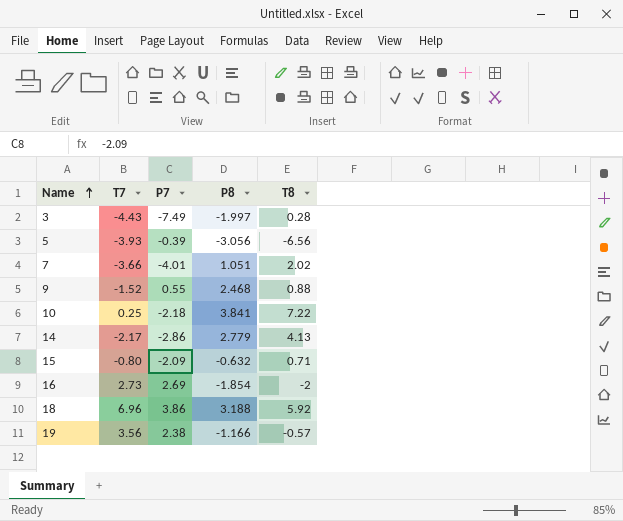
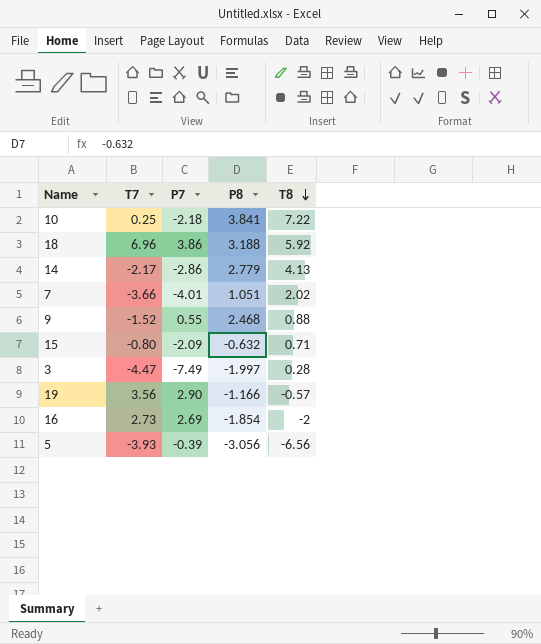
row order: Name ascending -> T8 descending
3 | T7: -4.43 -> -4.47
19 | P7: 2.38 -> 2.90

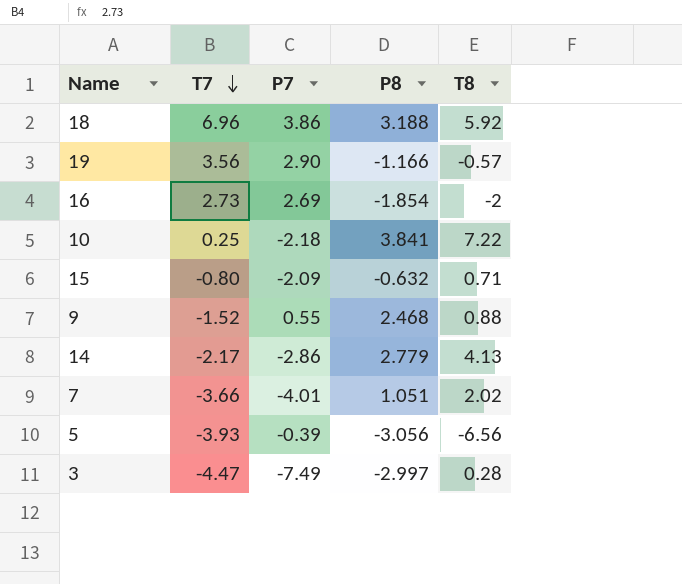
row order: T8 descending -> T7 descending
3 | P8: -1.997 -> -2.997

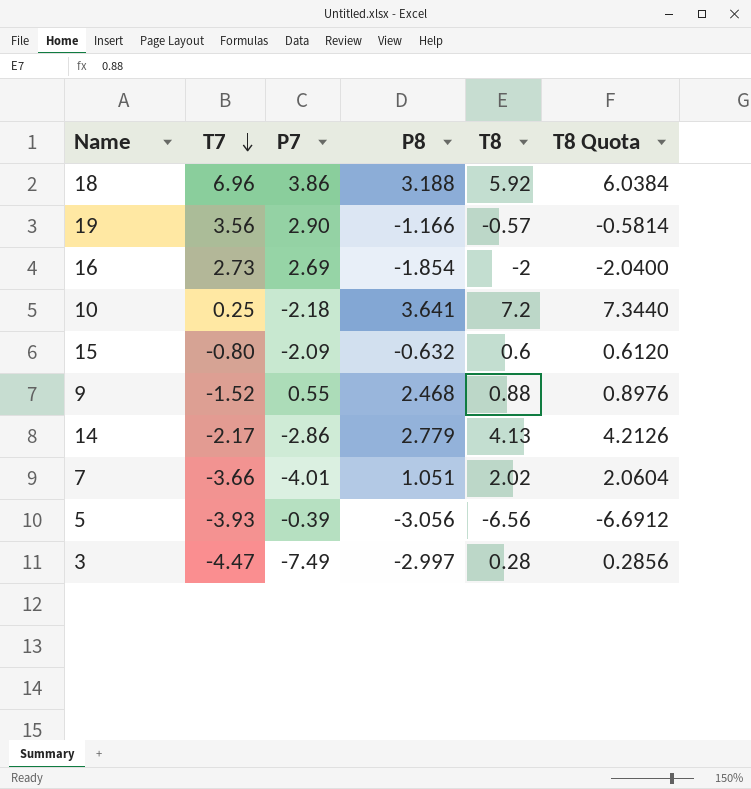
column T8 Quota | formula: none -> [T8] * 1.02
10 | P8: 3.841 -> 3.641
10 | T8: 7.22 -> 7.2
15 | T8: 0.71 -> 0.6

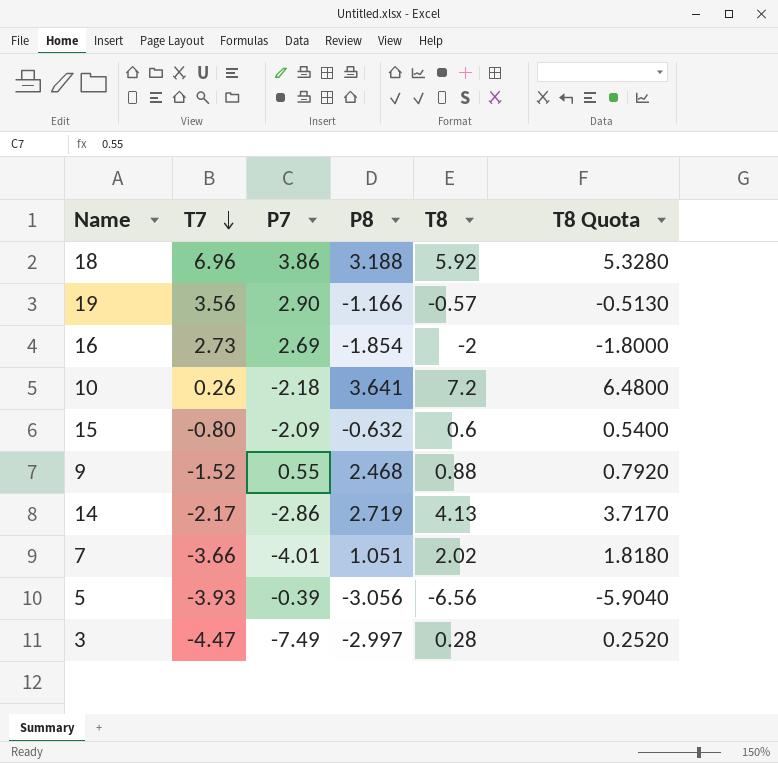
column T8 Quota | formula: [T8] * 1.02 -> [T8] * 0.9
10 | T7: 0.25 -> 0.26
14 | P8: 2.779 -> 2.719

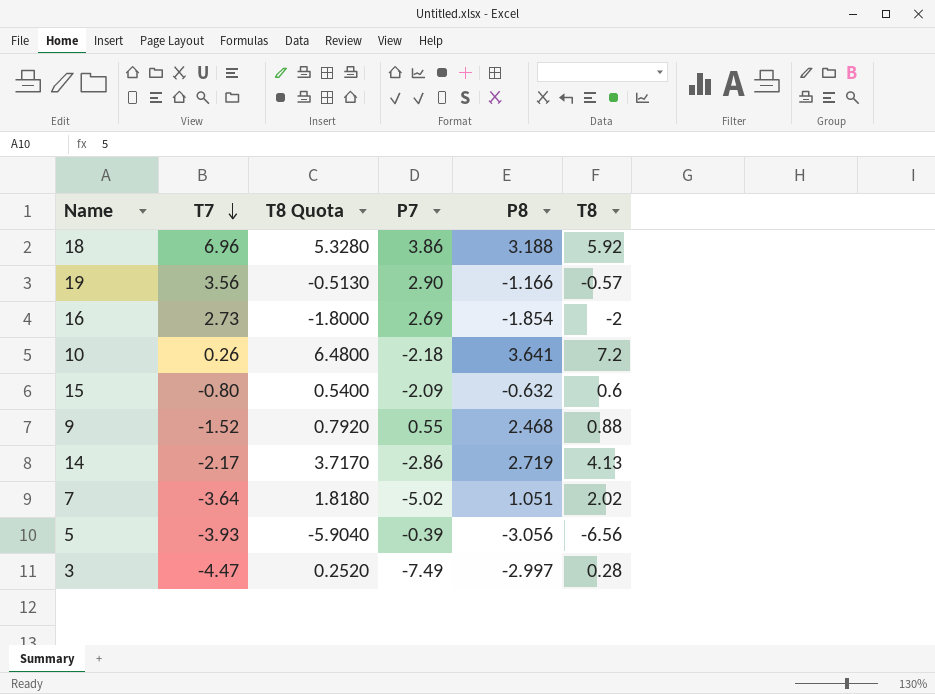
column T8 Quota | position: 6 -> 3
7 | T7: -3.66 -> -3.64
7 | P7: -4.01 -> -5.02

